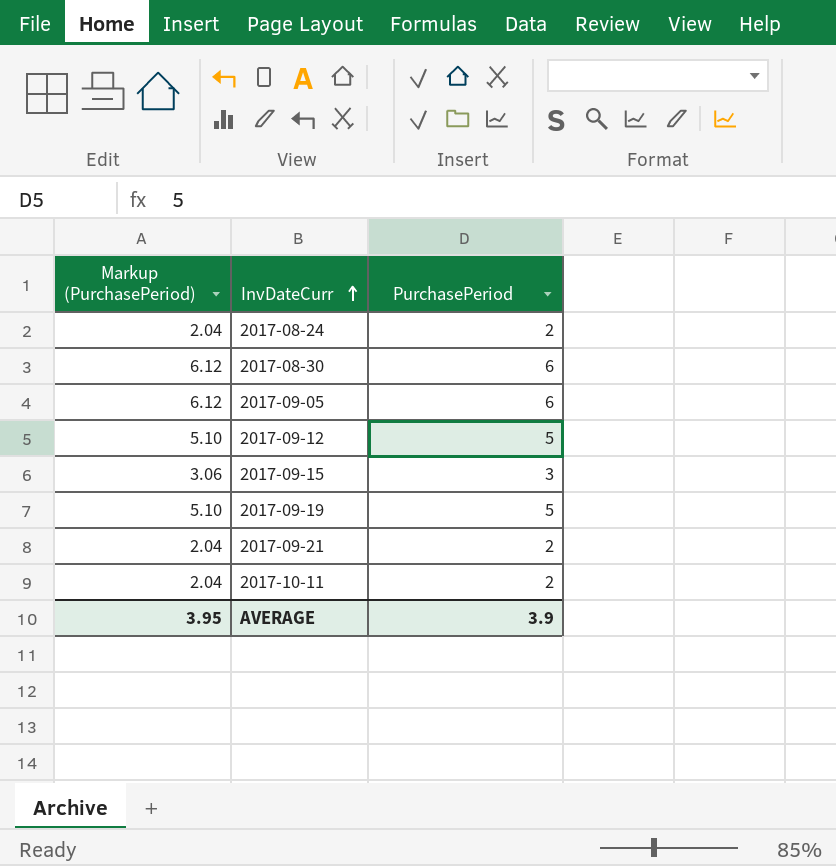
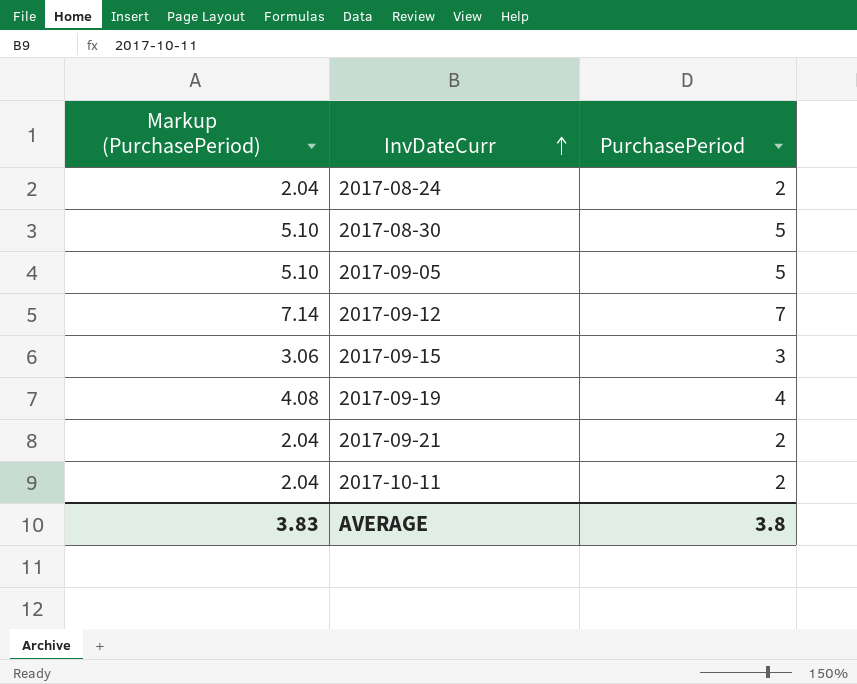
2017-08-30 | Markup (PurchasePeriod): 6.12 -> 5.10
2017-08-30 | PurchasePeriod: 6 -> 5
2017-09-05 | Markup (PurchasePeriod): 6.12 -> 5.10
2017-09-05 | PurchasePeriod: 6 -> 5
2017-09-12 | Markup (PurchasePeriod): 5.10 -> 7.14
2017-09-12 | PurchasePeriod: 5 -> 7
2017-09-19 | Markup (PurchasePeriod): 5.10 -> 4.08
2017-09-19 | PurchasePeriod: 5 -> 4
AVERAGE | Markup (PurchasePeriod): 3.95 -> 3.83
AVERAGE | PurchasePeriod: 3.9 -> 3.8

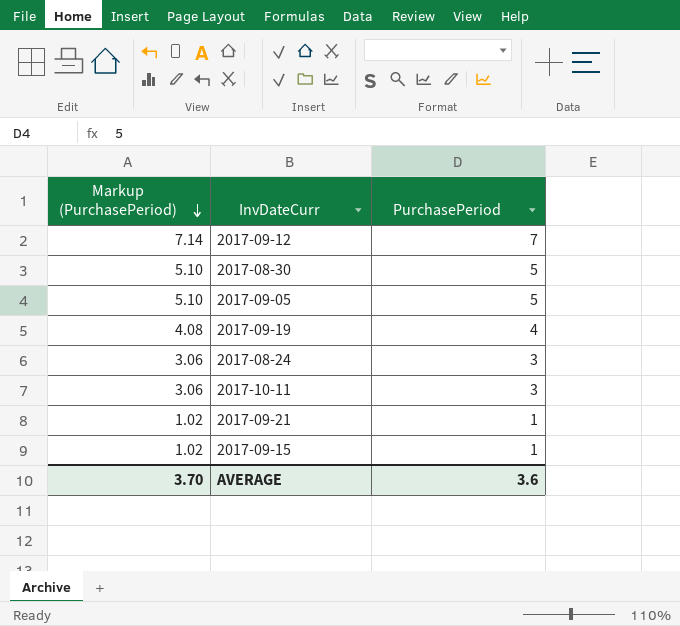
row order: InvDateCurr ascending -> Markup (PurchasePeriod) descending
2017-08-24 | Markup (PurchasePeriod): 2.04 -> 3.06
2017-08-24 | PurchasePeriod: 2 -> 3
2017-10-11 | Markup (PurchasePeriod): 2.04 -> 3.06
2017-10-11 | PurchasePeriod: 2 -> 3
2017-09-21 | Markup (PurchasePeriod): 2.04 -> 1.02
2017-09-21 | PurchasePeriod: 2 -> 1
2017-09-15 | Markup (PurchasePeriod): 3.06 -> 1.02
2017-09-15 | PurchasePeriod: 3 -> 1
AVERAGE | Markup (PurchasePeriod): 3.83 -> 3.70
AVERAGE | PurchasePeriod: 3.8 -> 3.6

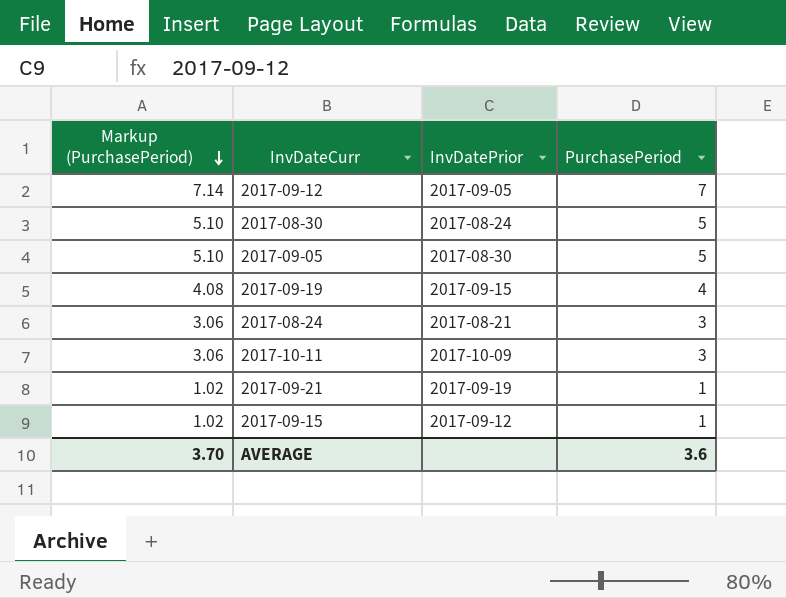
column InvDatePrior | position: none -> 3

